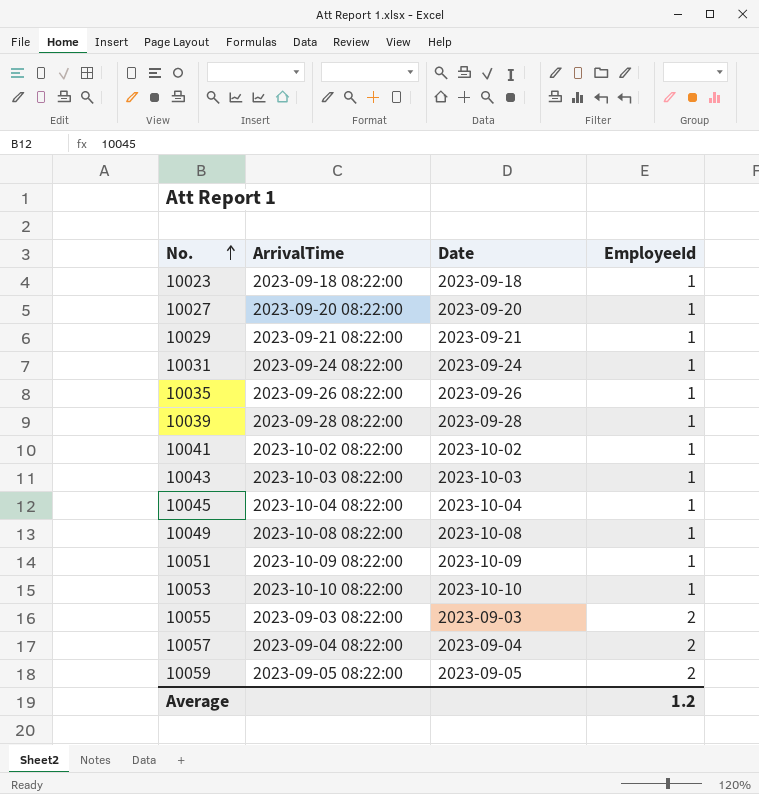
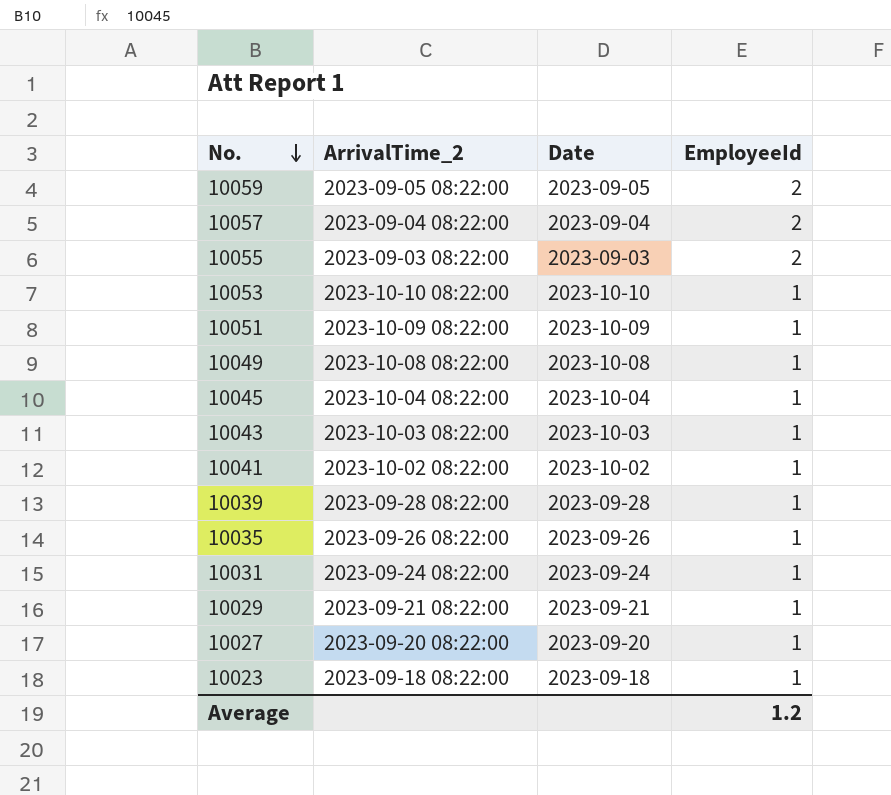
row order: No. ascending -> No. descending
column name: ArrivalTime -> ArrivalTime_2

